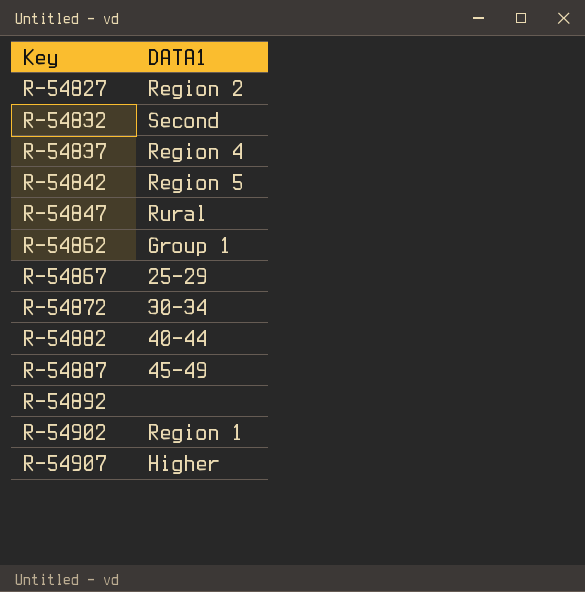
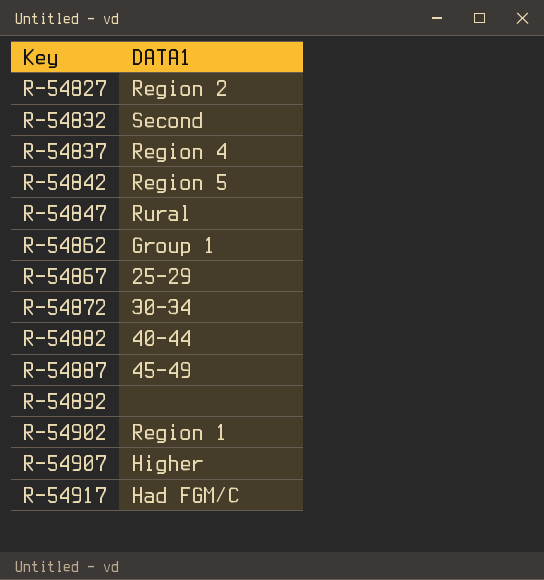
row R-54917: none -> Had FGM/C

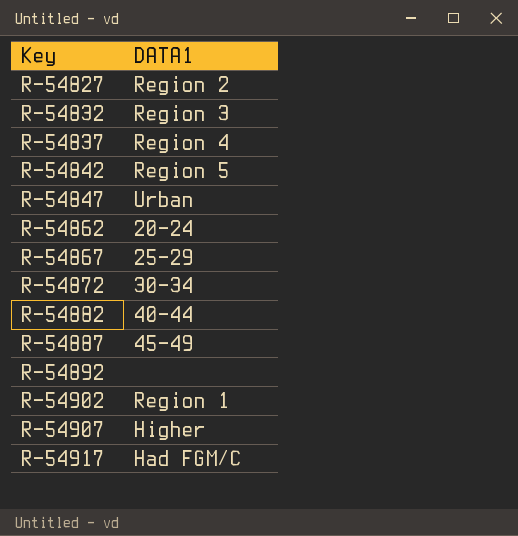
R-54832 | DATA1: Second -> Region 3
R-54847 | DATA1: Rural -> Urban
R-54862 | DATA1: Group 1 -> 20-24

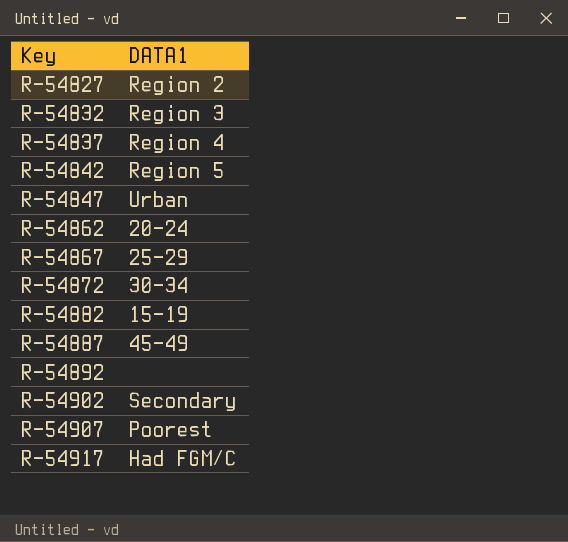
R-54882 | DATA1: 40-44 -> 15-19
R-54902 | DATA1: Region 1 -> Secondary
R-54907 | DATA1: Higher -> Poorest

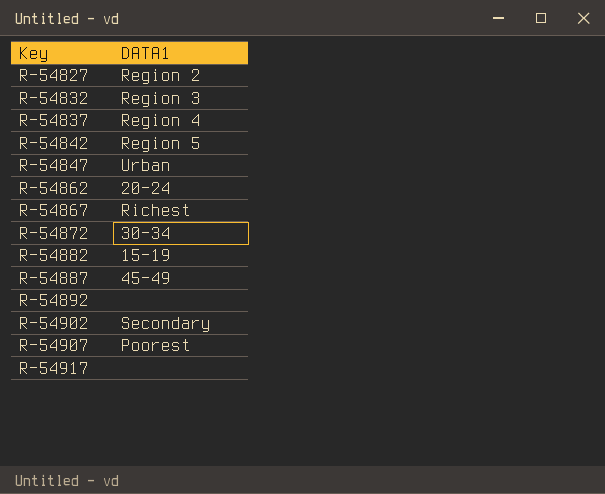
R-54867 | DATA1: 25-29 -> Richest
R-54917 | DATA1: Had FGM/C -> none

